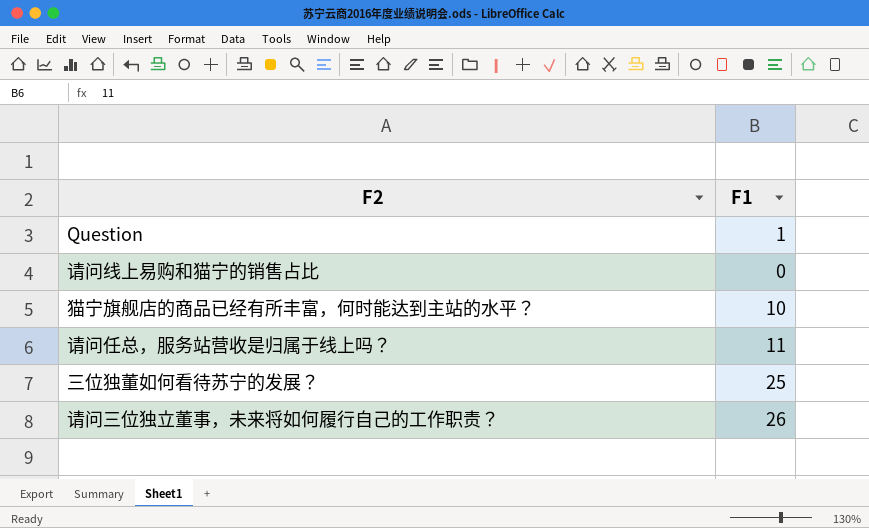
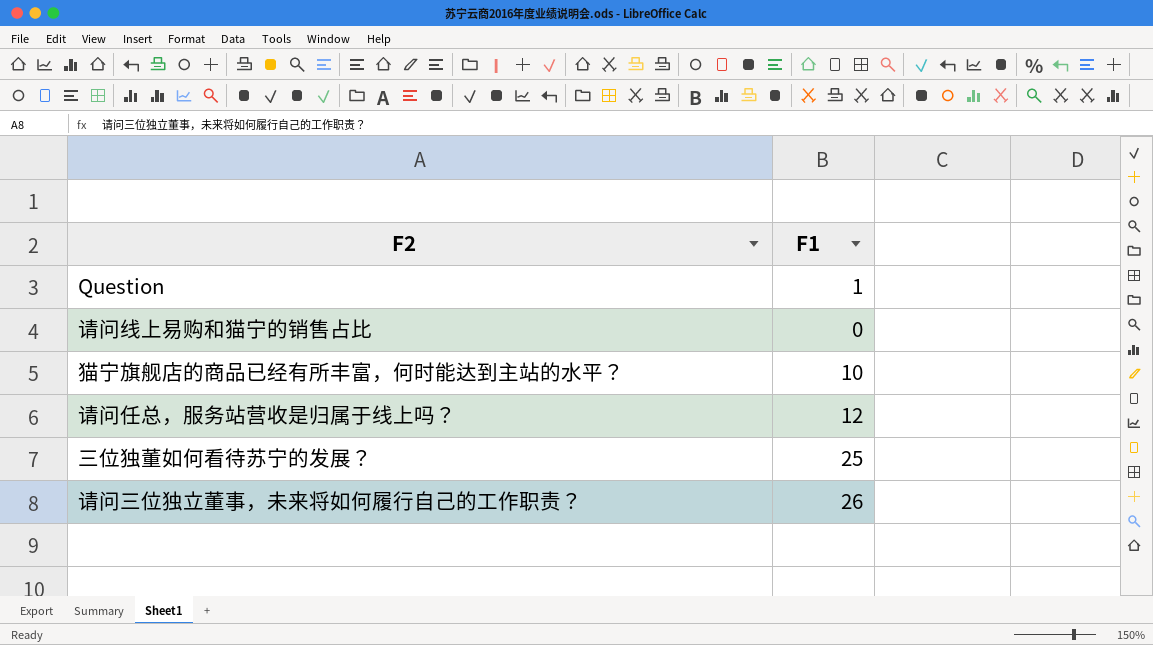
请问任总，服务站营收是归属于线上吗？ | F1: 11 -> 12

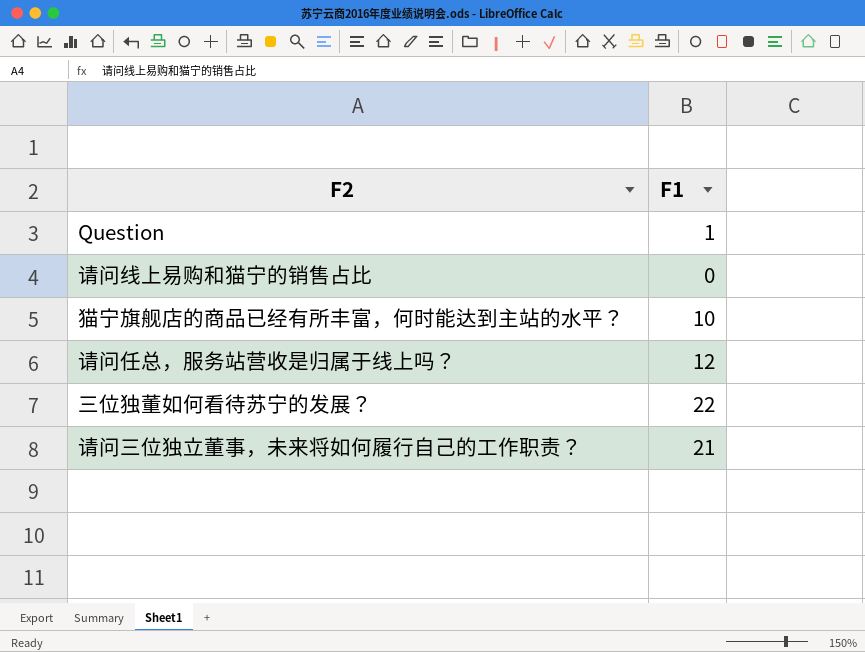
三位独董如何看待苏宁的发展？ | F1: 25 -> 22
请问三位独立董事，未来将如何履行自己的工作职责？ | F1: 26 -> 21

